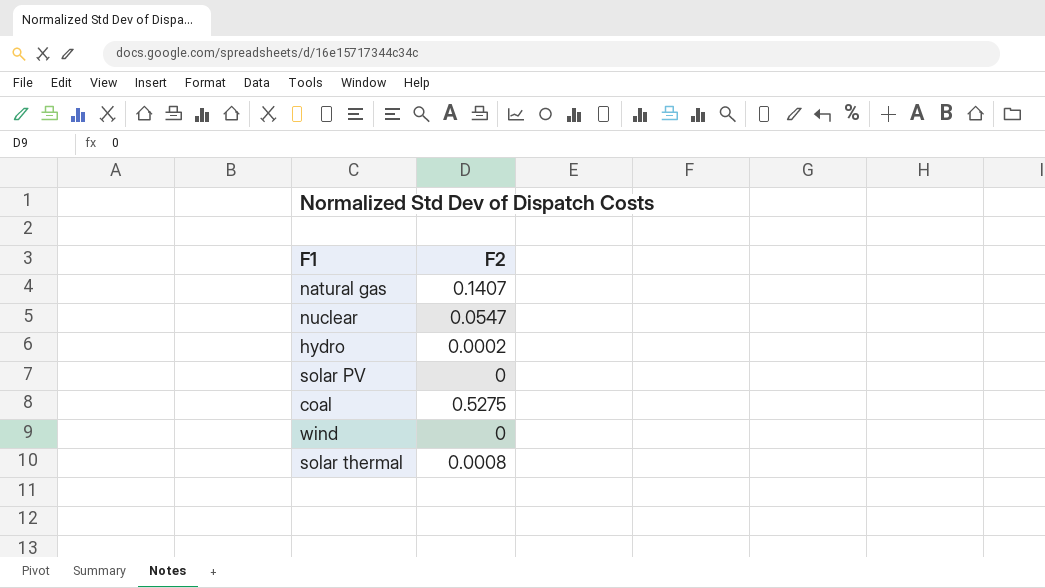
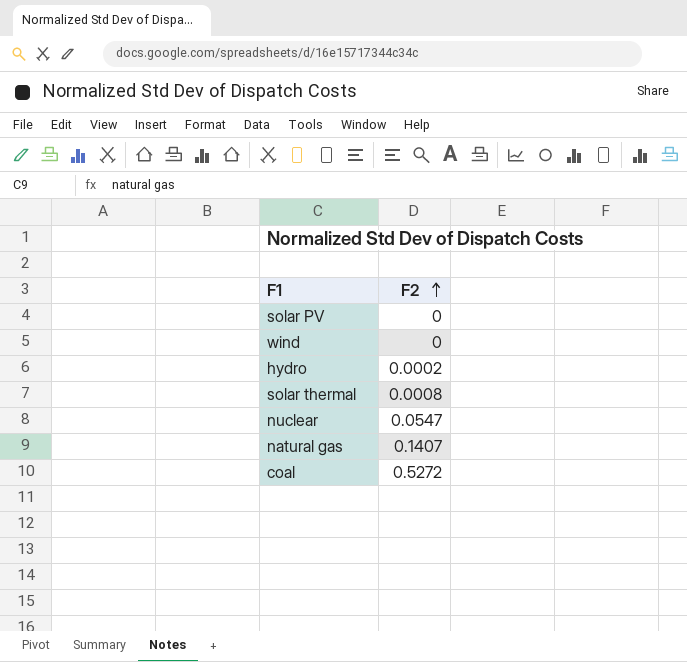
row order: none -> F2 ascending
coal | F2: 0.5275 -> 0.5272

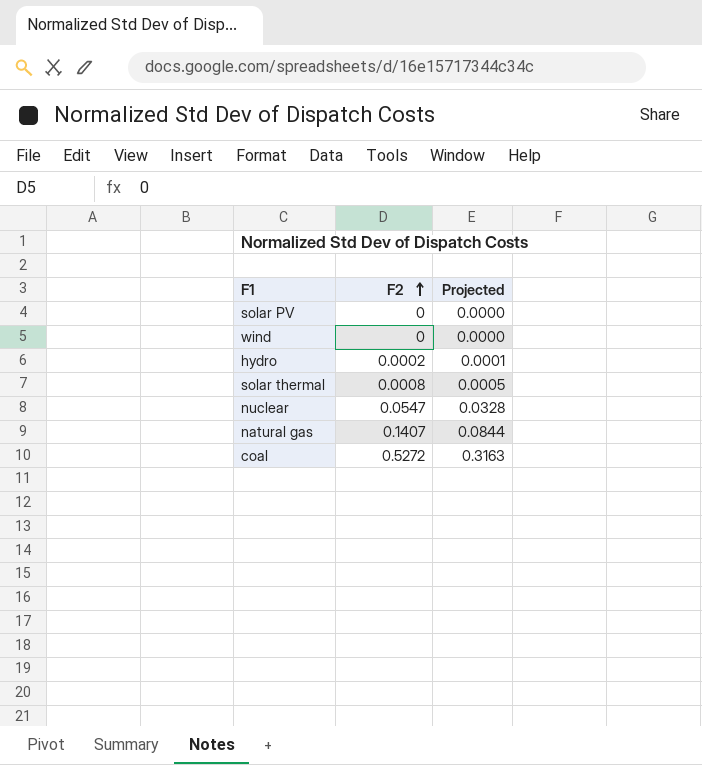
column Projected | formula: none -> [F2] * 0.6

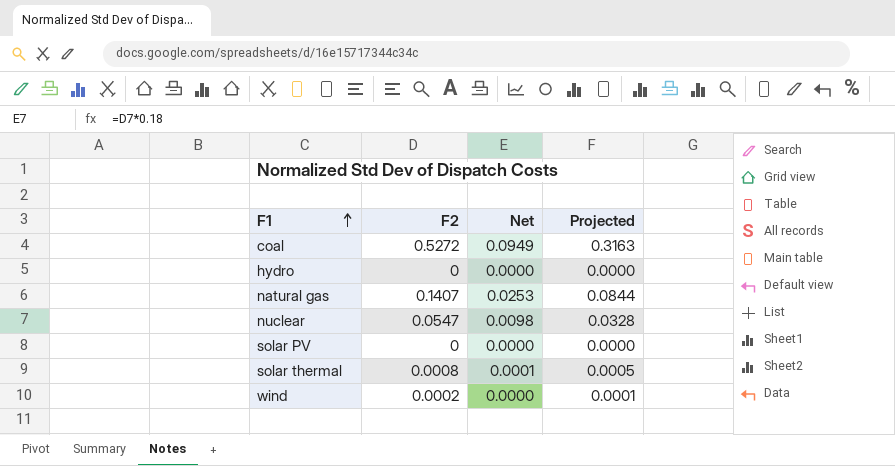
row order: F2 ascending -> F1 ascending
column Net | formula: none -> [F2] * 0.18
hydro | F2: 0.0002 -> 0
hydro | Projected: 0.0001 -> 0.0000
wind | F2: 0 -> 0.0002
wind | Projected: 0.0000 -> 0.0001

